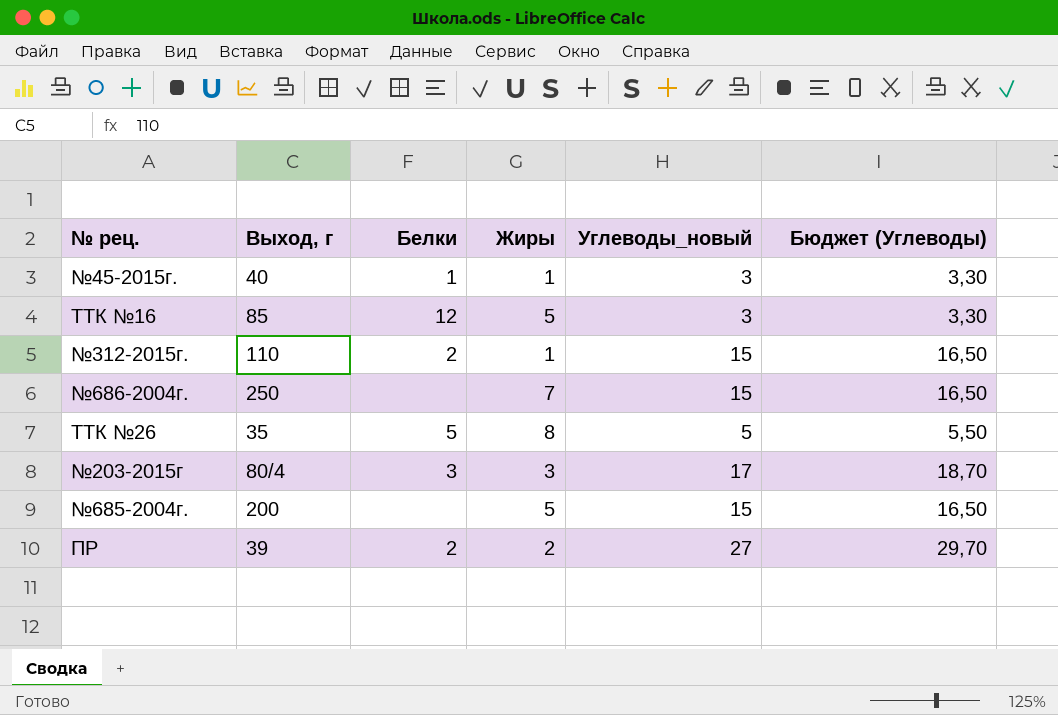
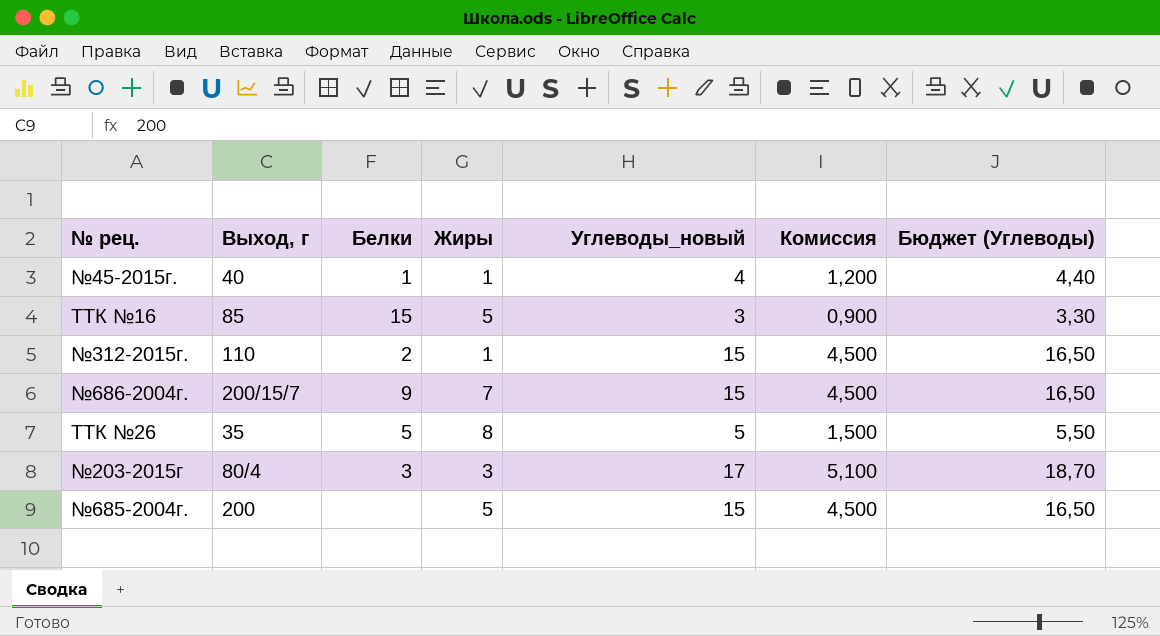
column Комиссия | formula: none -> [Углеводы_новый] * 0,3
row ПР: 39 | 2 | 2 | 27 | 29,70 -> none
№45-2015г. | Углеводы_новый: 3 -> 4
№45-2015г. | Бюджет (Углеводы): 3,30 -> 4,40
ТТК №16 | Белки: 12 -> 15
№686-2004г. | Выход, г: 250 -> 200/15/7
№686-2004г. | Белки: none -> 9

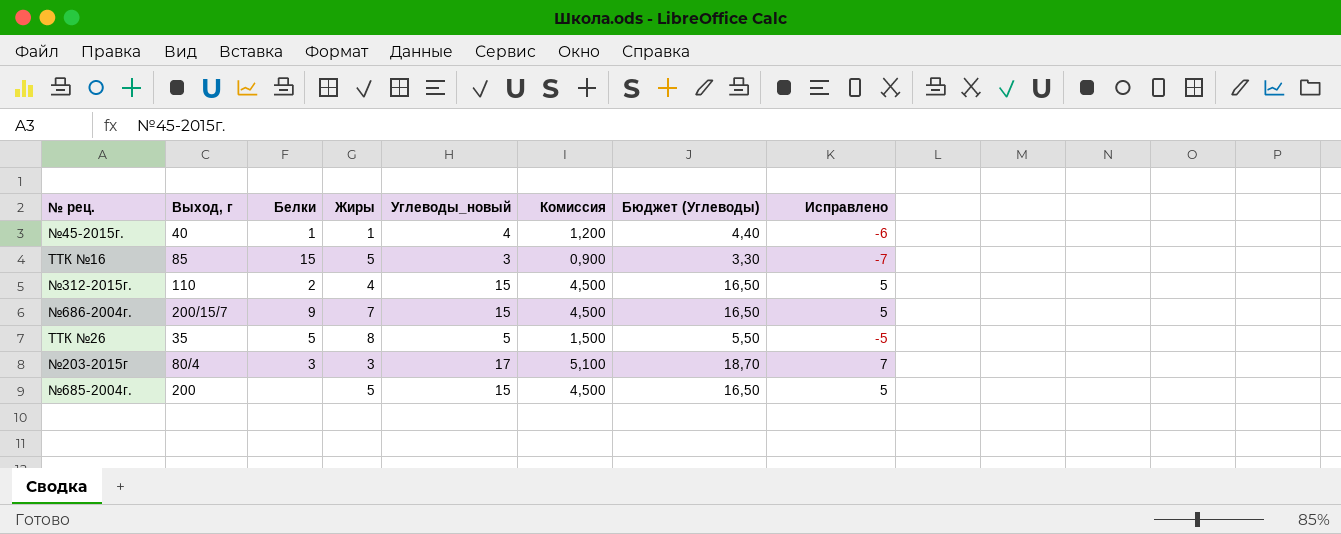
column Исправлено | formula: none -> [Углеводы_новый] - 10
№312-2015г. | Жиры: 1 -> 4

